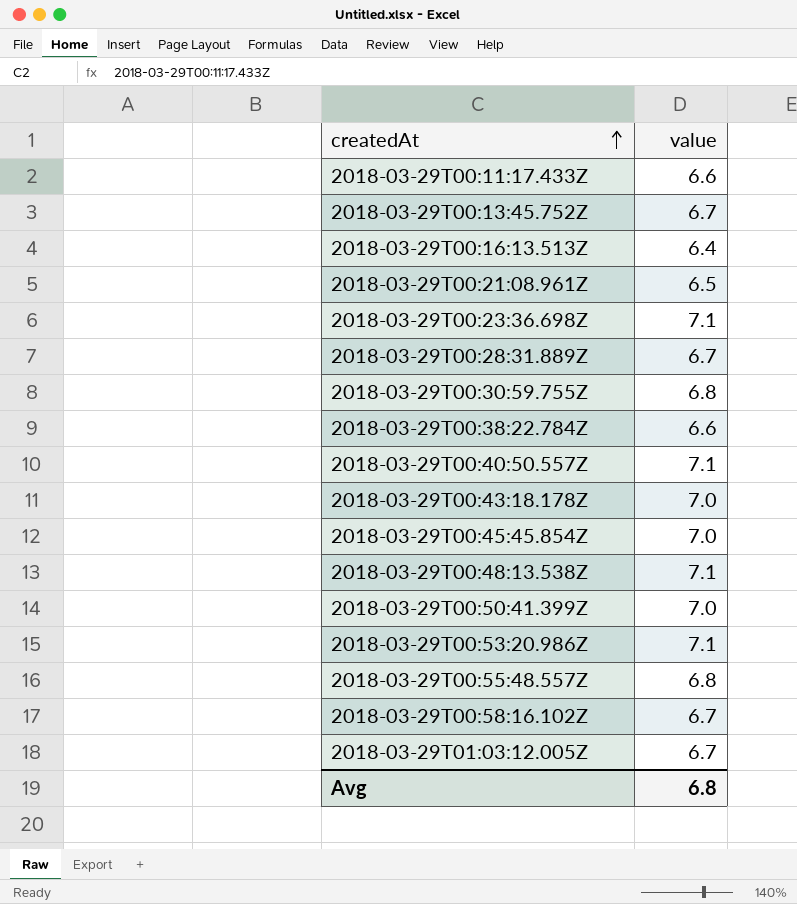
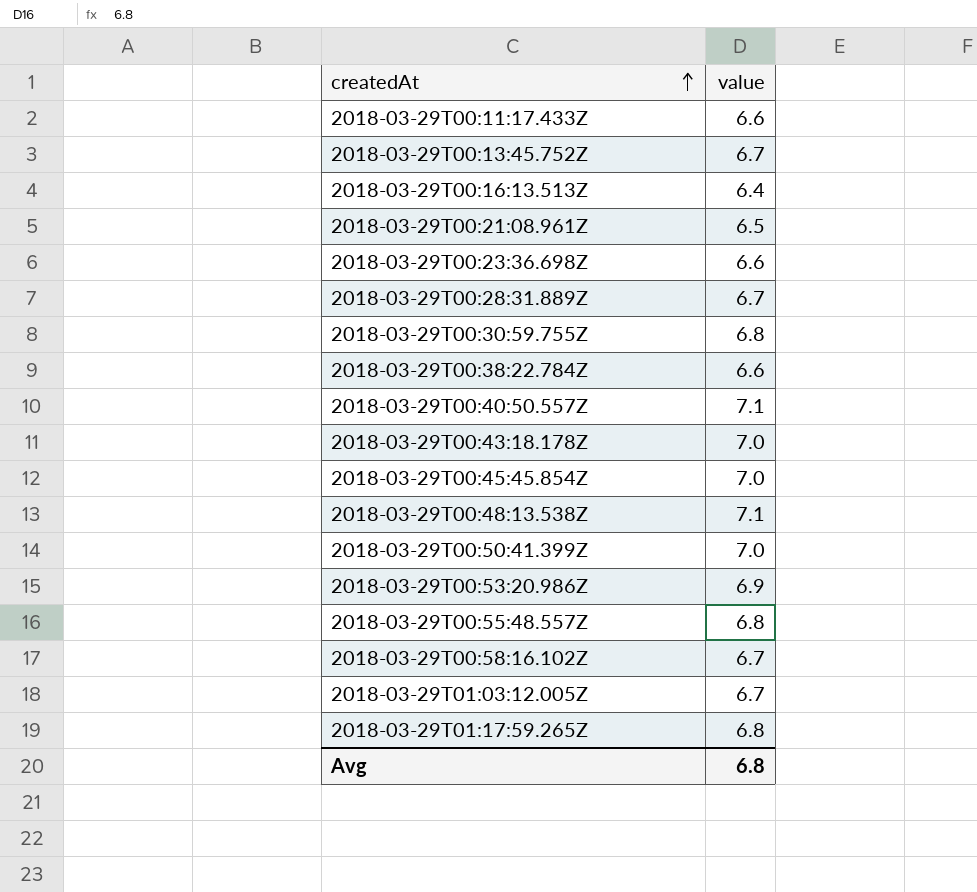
2018-03-29T00:23:36.698Z | value: 7.1 -> 6.6
2018-03-29T00:53:20.986Z | value: 7.1 -> 6.9
row 2018-03-29T01:17:59.265Z: none -> 6.8

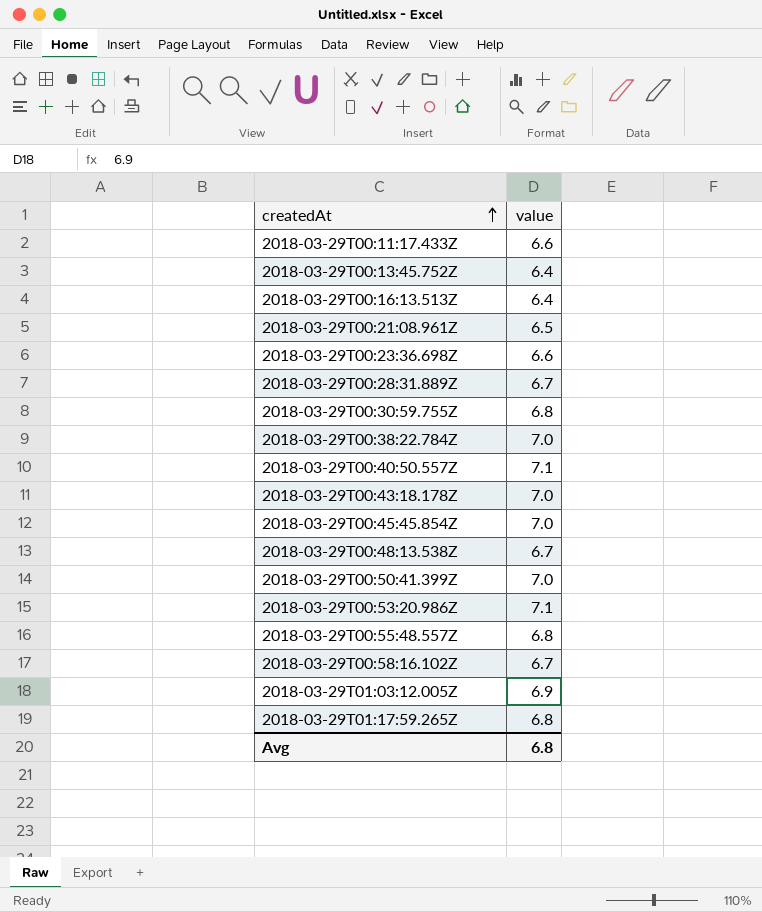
2018-03-29T00:13:45.752Z | value: 6.7 -> 6.4
2018-03-29T00:38:22.784Z | value: 6.6 -> 7.0
2018-03-29T00:48:13.538Z | value: 7.1 -> 6.7
2018-03-29T00:53:20.986Z | value: 6.9 -> 7.1
2018-03-29T01:03:12.005Z | value: 6.7 -> 6.9

